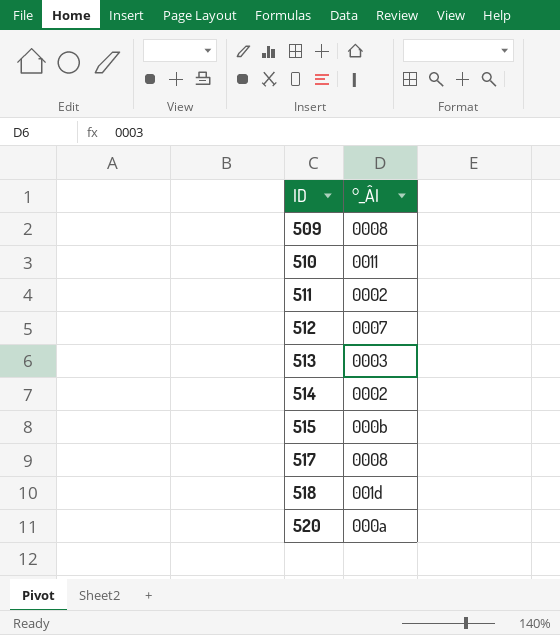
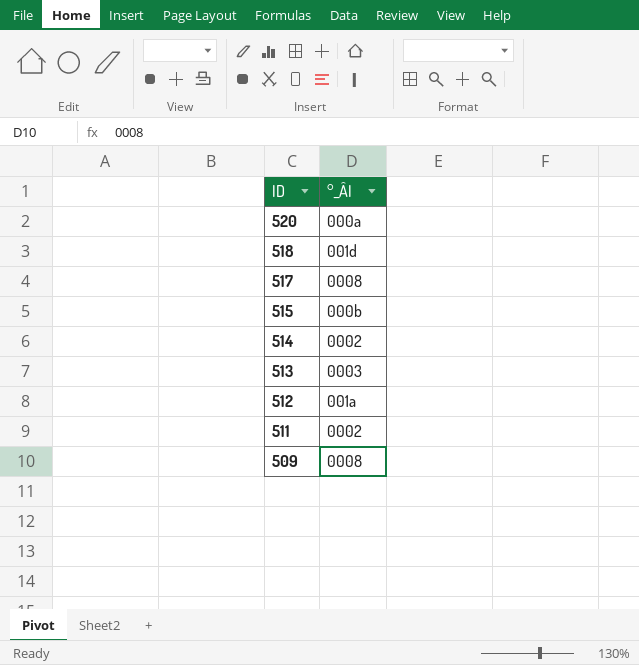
row order: ID ascending -> ID descending
row 510: 0011 -> none
512 | °_ÂI: 0007 -> 001a

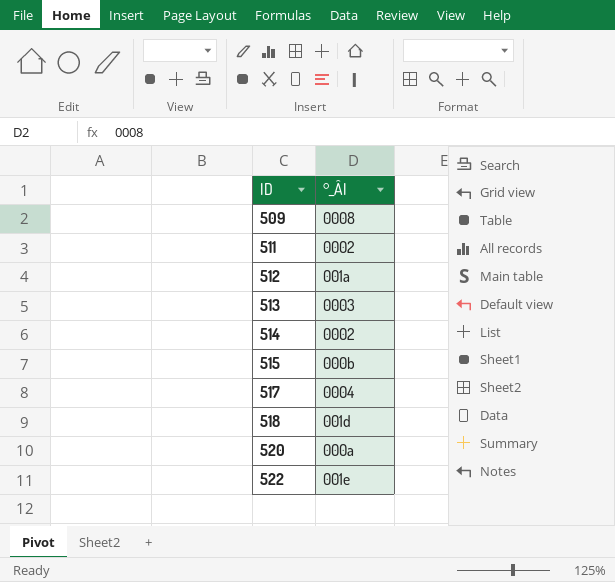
row order: ID descending -> ID ascending
517 | °_ÂI: 0008 -> 0004
row 522: none -> 001e

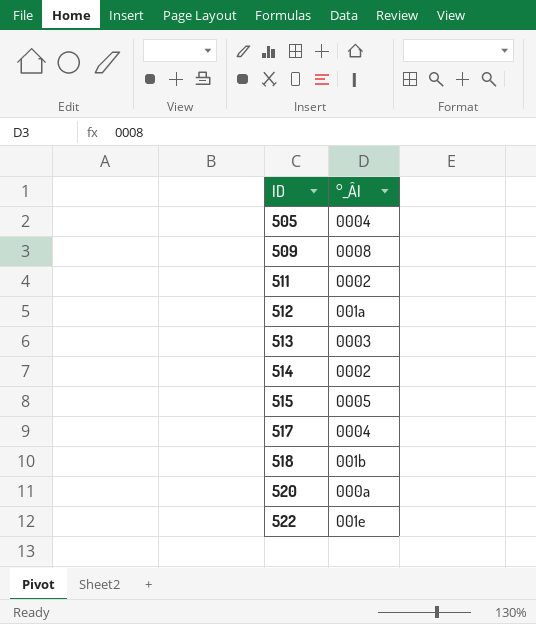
row 505: none -> 0004
515 | °_ÂI: 000b -> 0005
518 | °_ÂI: 001d -> 001b

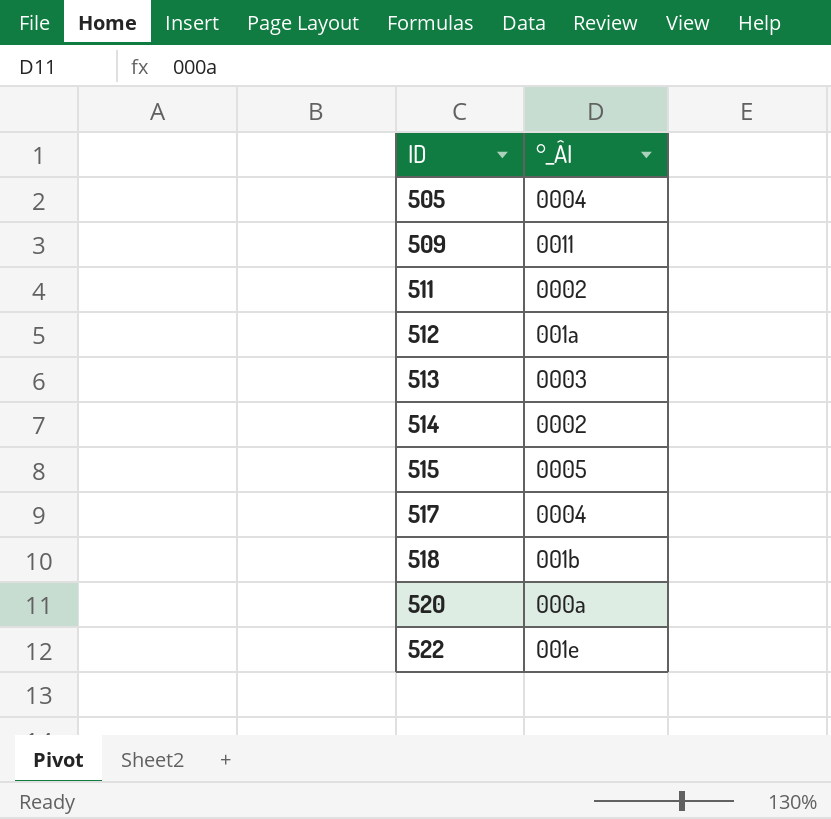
509 | °_ÂI: 0008 -> 0011

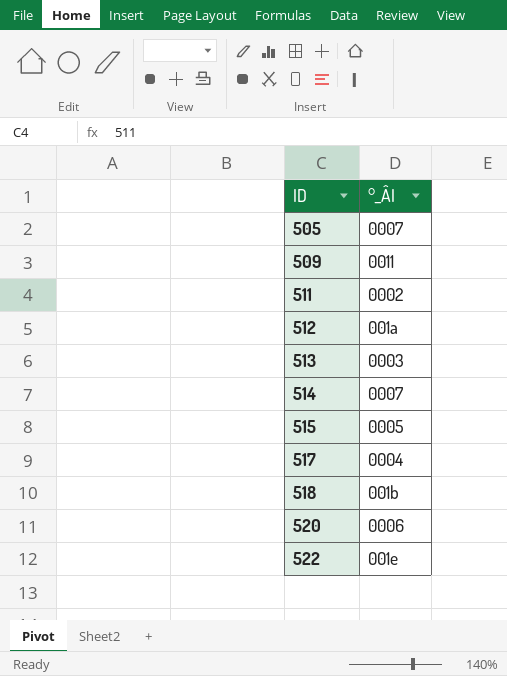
505 | °_ÂI: 0004 -> 0007
514 | °_ÂI: 0002 -> 0007
520 | °_ÂI: 000a -> 0006

